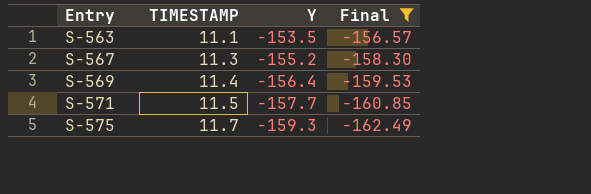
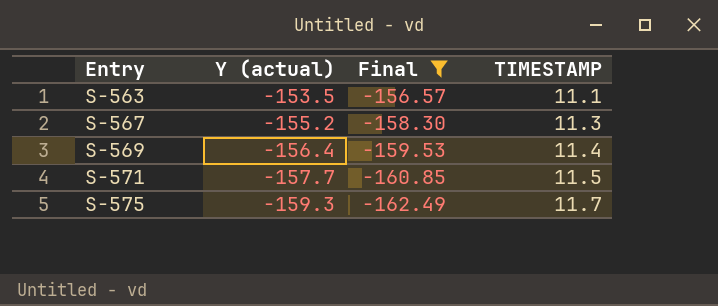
column name: Y -> Y (actual)
column TIMESTAMP | position: 2 -> 4

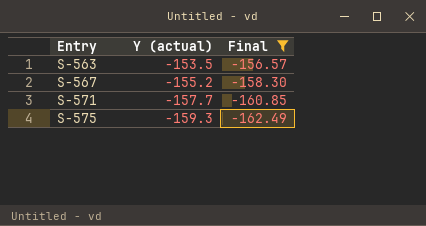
column TIMESTAMP | position: 4 -> none
row S-569: -156.4 | -159.53 | 11.4 -> none

